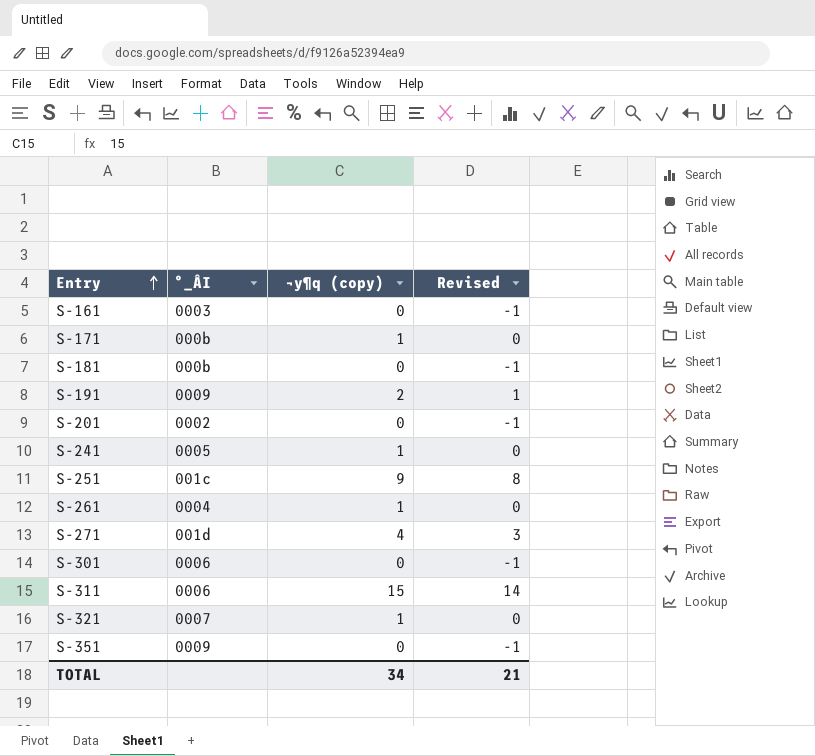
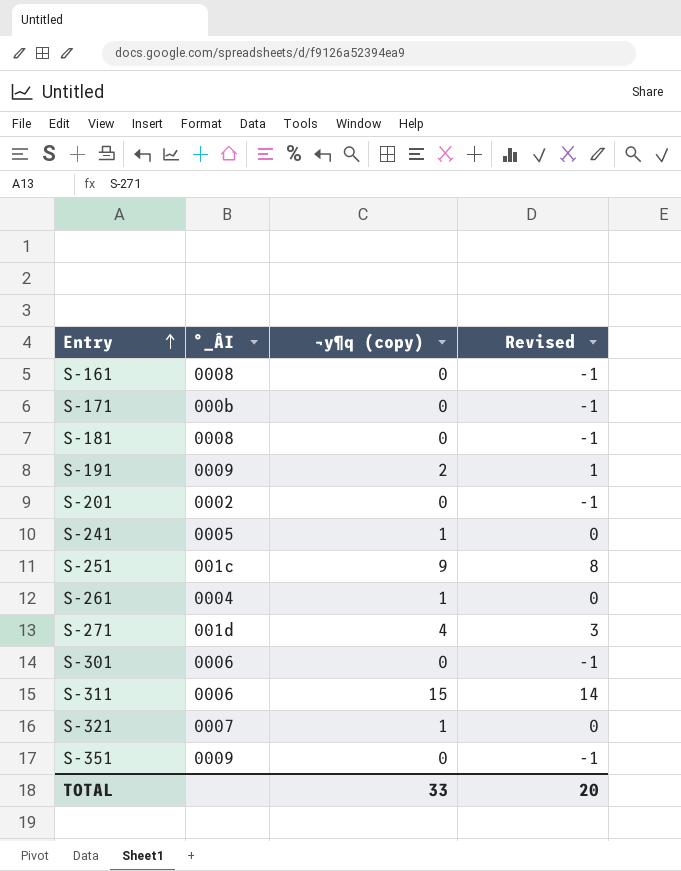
S-161 | °_ÂI: 0003 -> 0008
S-171 | ¬y¶q (copy): 1 -> 0
S-171 | Revised: 0 -> -1
S-181 | °_ÂI: 000b -> 0008
TOTAL | ¬y¶q (copy): 34 -> 33
TOTAL | Revised: 21 -> 20

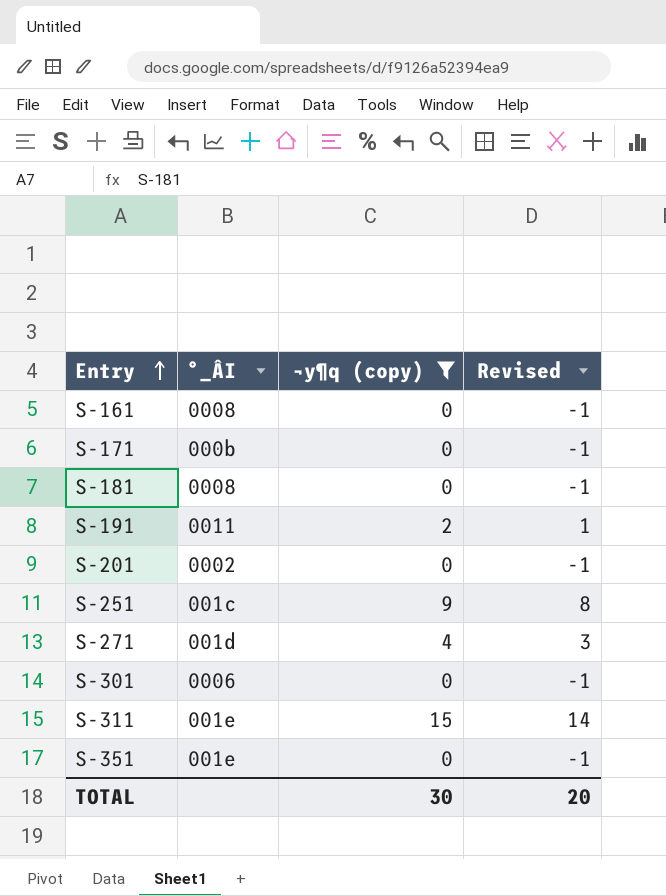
filter: none -> ¬y¶q (copy) != 1
S-191 | °_ÂI: 0009 -> 0011
S-311 | °_ÂI: 0006 -> 001e
S-351 | °_ÂI: 0009 -> 001e
TOTAL | ¬y¶q (copy): 33 -> 30

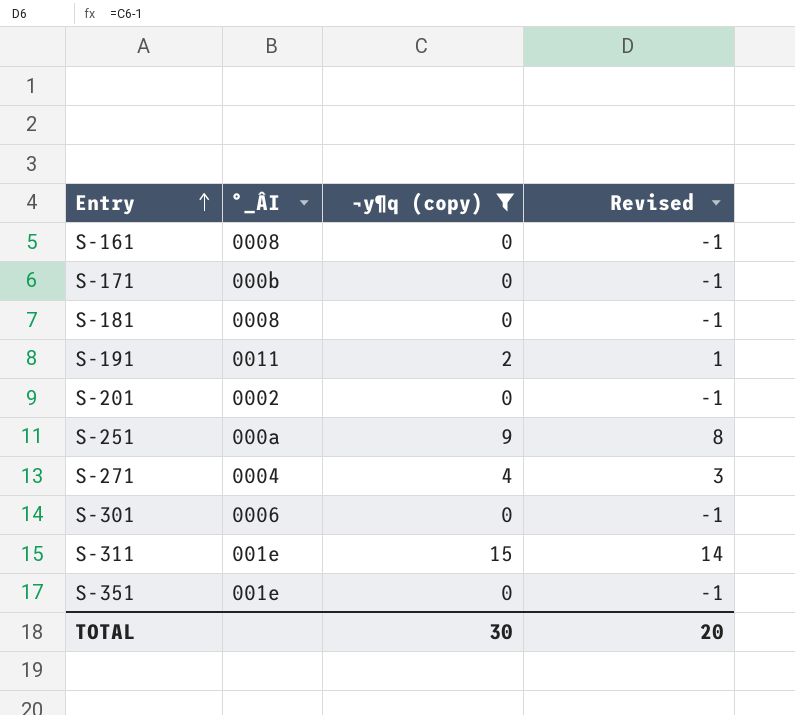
S-251 | °_ÂI: 001c -> 000a
S-271 | °_ÂI: 001d -> 0004

